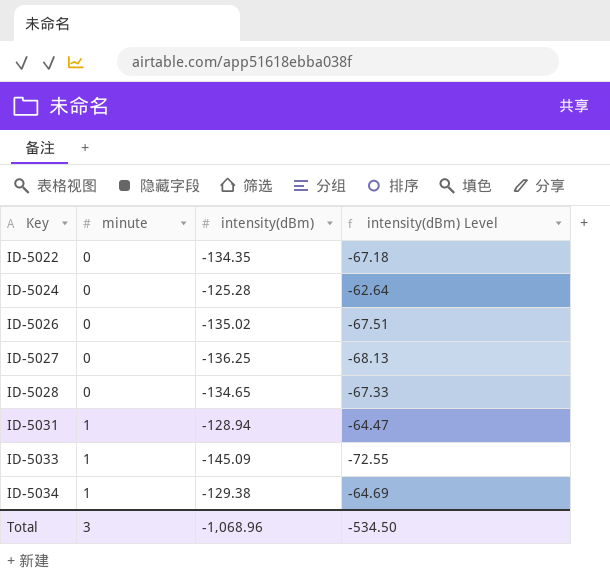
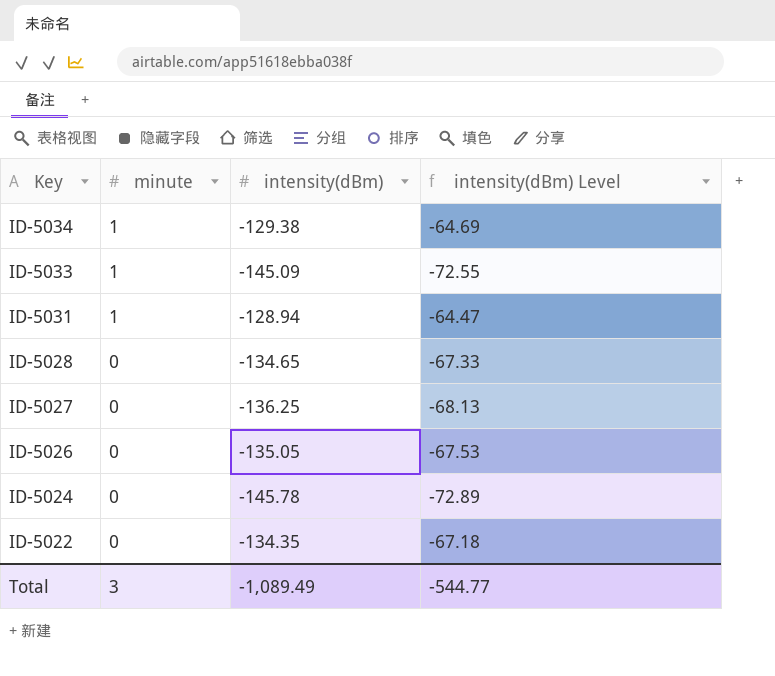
row order: Key ascending -> Key descending
ID-5026 | intensity(dBm): -135.02 -> -135.05
ID-5026 | intensity(dBm) Level: -67.51 -> -67.53
ID-5024 | intensity(dBm): -125.28 -> -145.78
ID-5024 | intensity(dBm) Level: -62.64 -> -72.89
Total | intensity(dBm): -1,068.96 -> -1,089.49
Total | intensity(dBm) Level: -534.50 -> -544.77

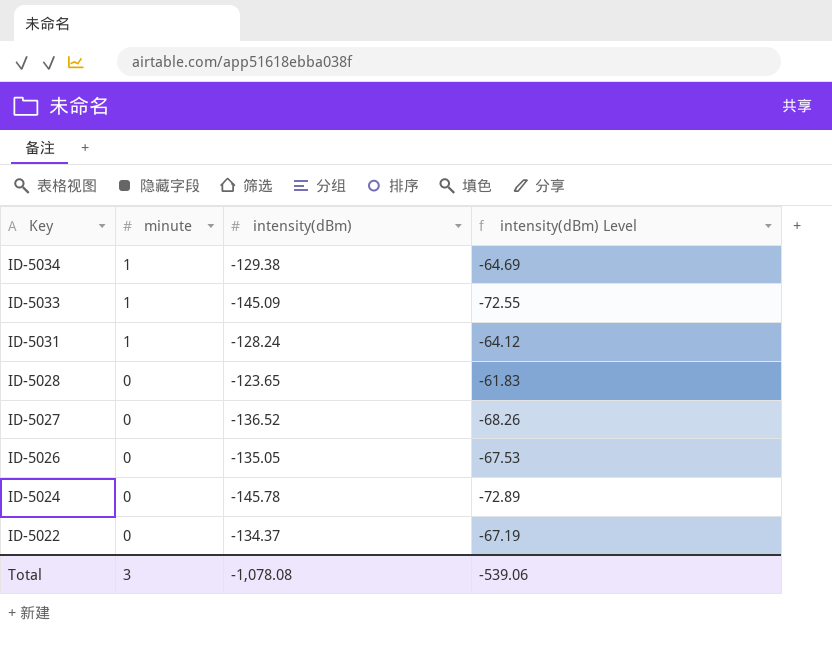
ID-5031 | intensity(dBm): -128.94 -> -128.24
ID-5031 | intensity(dBm) Level: -64.47 -> -64.12
ID-5028 | intensity(dBm): -134.65 -> -123.65
ID-5028 | intensity(dBm) Level: -67.33 -> -61.83
ID-5027 | intensity(dBm): -136.25 -> -136.52
ID-5027 | intensity(dBm) Level: -68.13 -> -68.26
ID-5022 | intensity(dBm): -134.35 -> -134.37
ID-5022 | intensity(dBm) Level: -67.18 -> -67.19
Total | intensity(dBm): -1,089.49 -> -1,078.08
Total | intensity(dBm) Level: -544.77 -> -539.06

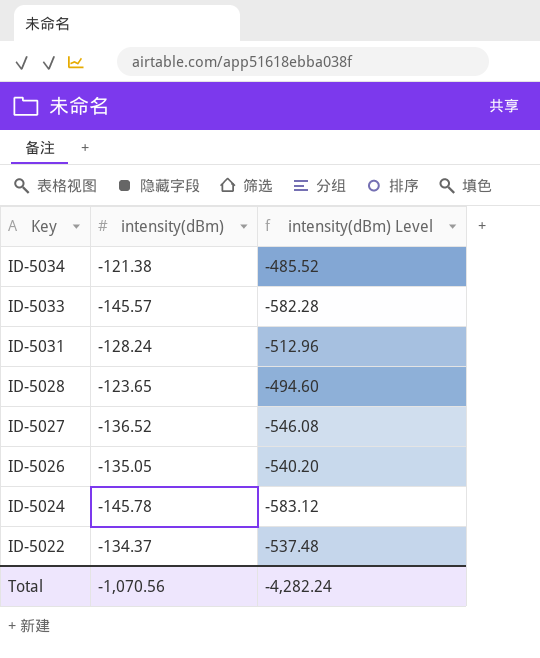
column minute | position: 2 -> none
column intensity(dBm) Level | formula: [intensity(dBm)] * 0.5 -> [intensity(dBm)] * 4
ID-5034 | intensity(dBm): -129.38 -> -121.38
ID-5033 | intensity(dBm): -145.09 -> -145.57
Total | intensity(dBm): -1,078.08 -> -1,070.56
Total | intensity(dBm) Level: -539.06 -> -4,282.24

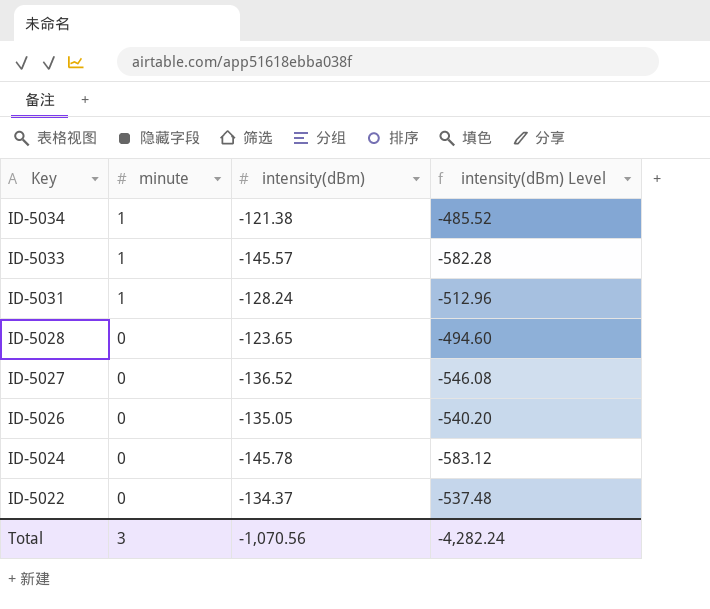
column minute | position: none -> 2

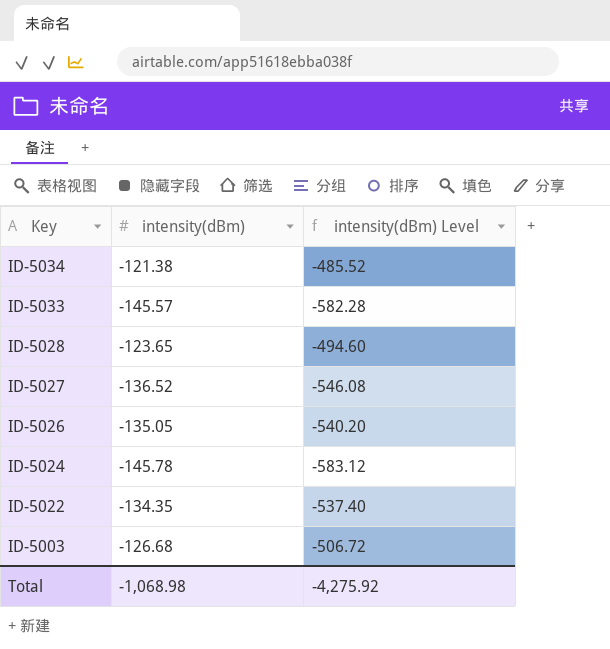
column minute | position: 2 -> none
row ID-5031: 1 | -128.24 | -512.96 -> none
ID-5022 | intensity(dBm): -134.37 -> -134.35
ID-5022 | intensity(dBm) Level: -537.48 -> -537.40
row ID-5003: none -> -126.68 | -506.72
Total | intensity(dBm): -1,070.56 -> -1,068.98
Total | intensity(dBm) Level: -4,282.24 -> -4,275.92

